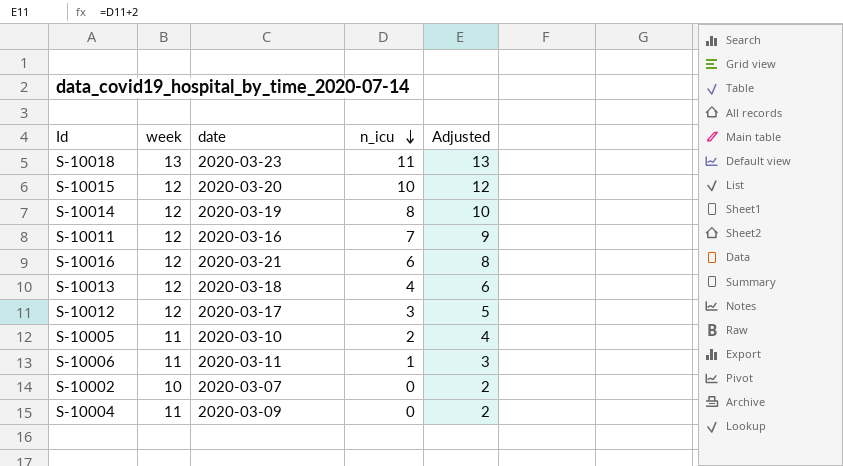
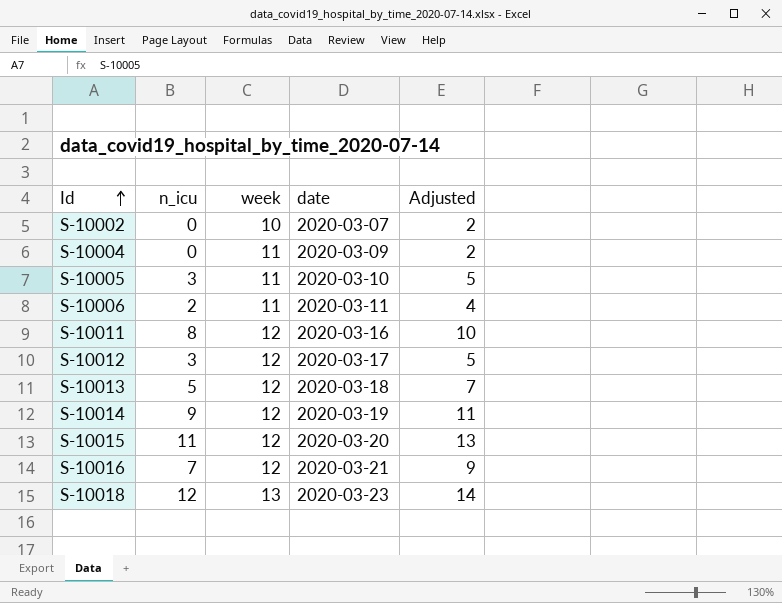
row order: n_icu descending -> Id ascending
column n_icu | position: 4 -> 2
S-10005 | n_icu: 2 -> 3
S-10005 | Adjusted: 4 -> 5
S-10006 | n_icu: 1 -> 2
S-10006 | Adjusted: 3 -> 4
S-10011 | n_icu: 7 -> 8
S-10011 | Adjusted: 9 -> 10
S-10013 | n_icu: 4 -> 5
S-10013 | Adjusted: 6 -> 7
S-10014 | n_icu: 8 -> 9
S-10014 | Adjusted: 10 -> 11
S-10015 | n_icu: 10 -> 11
S-10015 | Adjusted: 12 -> 13
S-10016 | n_icu: 6 -> 7
S-10016 | Adjusted: 8 -> 9
S-10018 | n_icu: 11 -> 12
S-10018 | Adjusted: 13 -> 14

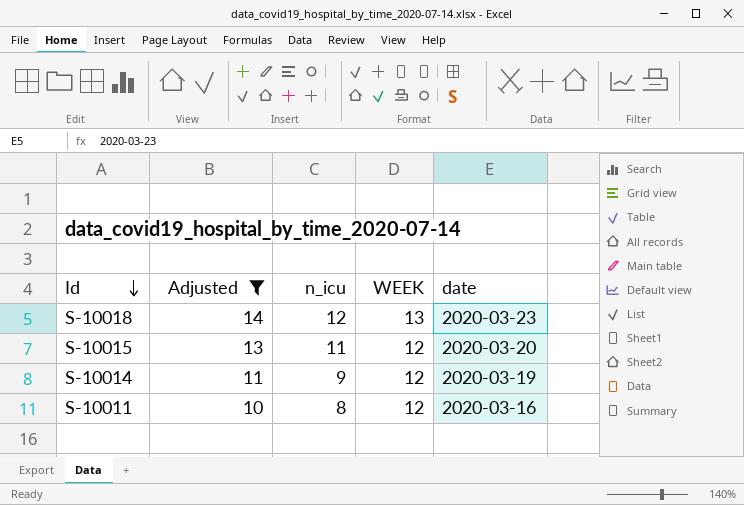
filter: none -> Adjusted >= 10
row order: Id ascending -> Id descending
column Adjusted | position: 5 -> 2
column name: week -> WEEK

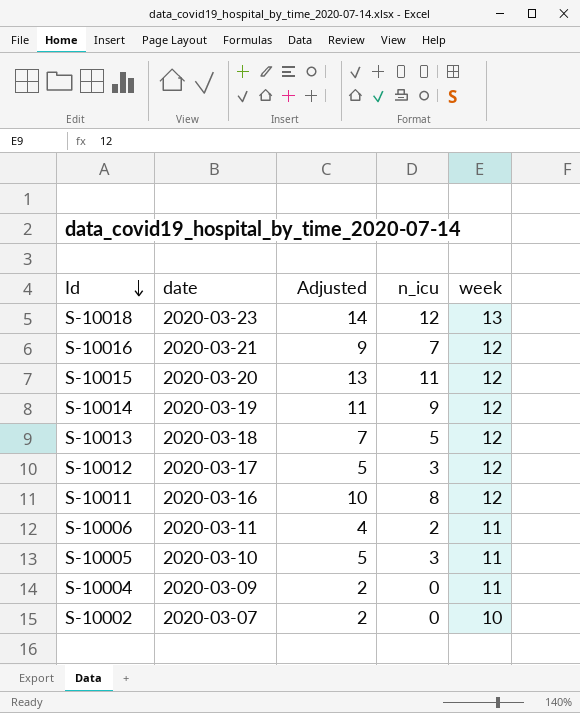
filter: Adjusted >= 10 -> none
column date | position: 5 -> 2
column name: WEEK -> week

